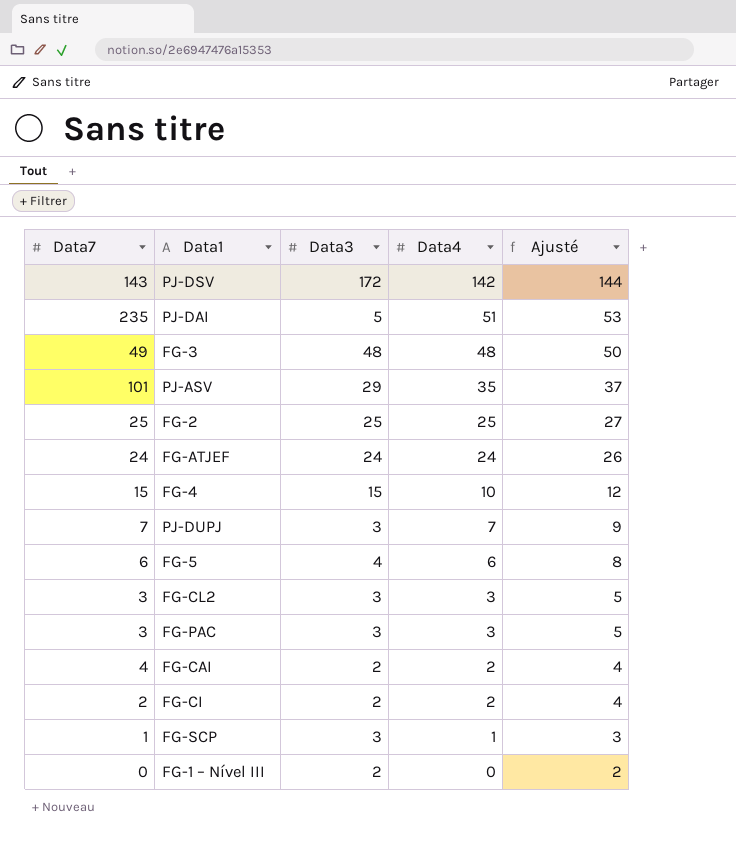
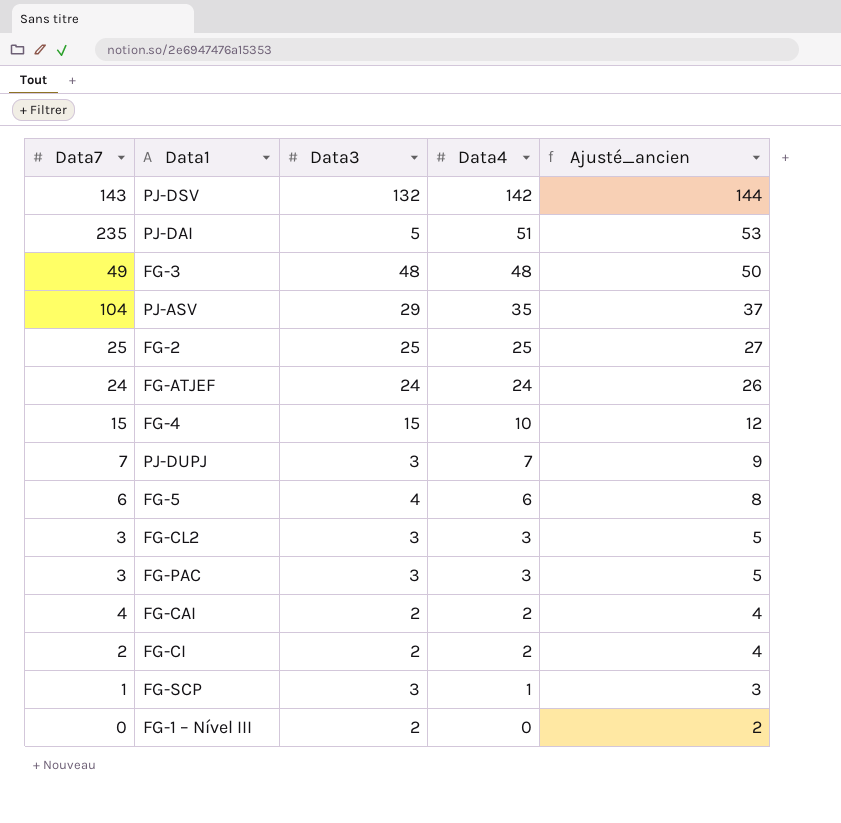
column name: Ajusté -> Ajusté_ancien
PJ-DSV | Data3: 172 -> 132
PJ-ASV | Data7: 101 -> 104

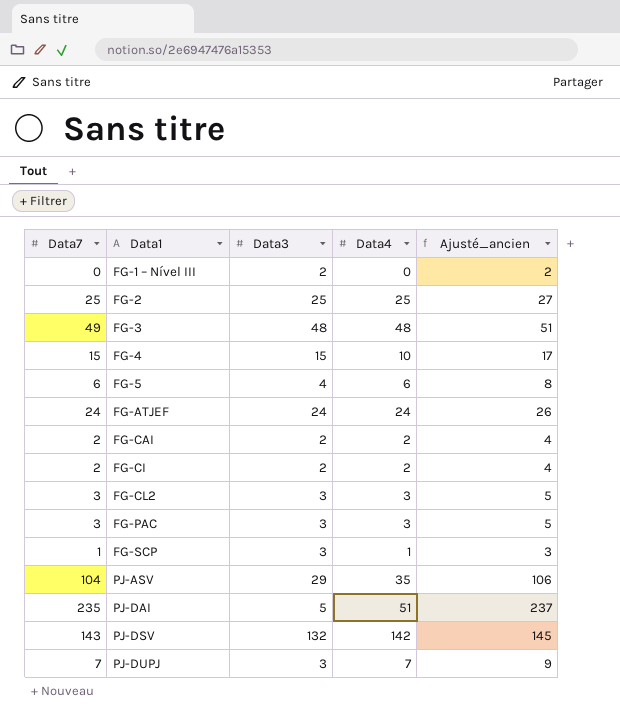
row order: Data4 descending -> Data1 ascending
column Ajusté_ancien | formula: [Data4] + 2 -> [Data7] + 2
FG-CAI | Data7: 4 -> 2

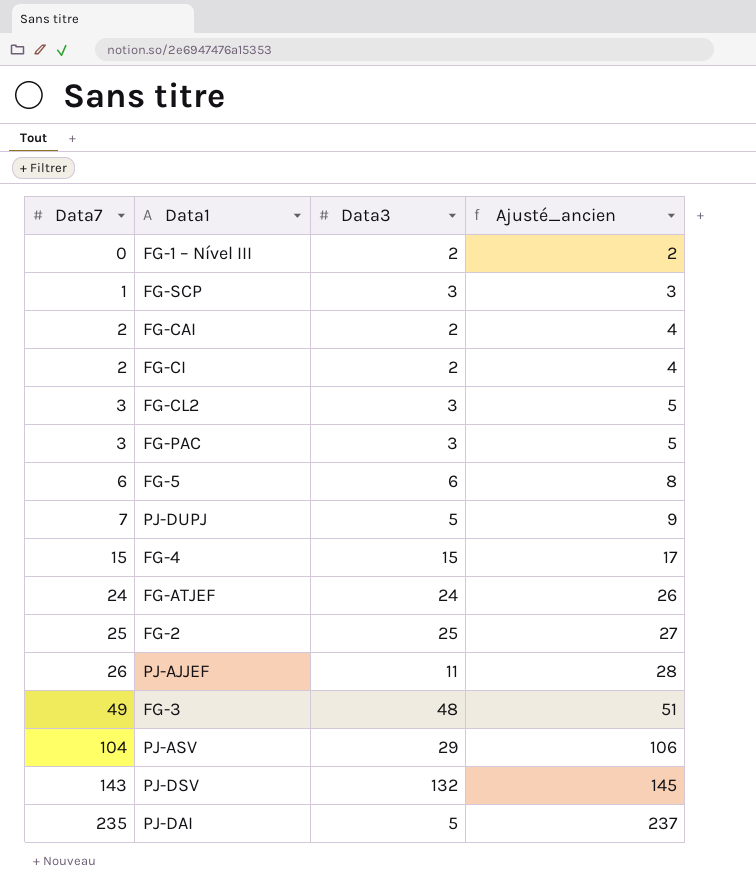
row order: Data1 ascending -> Data7 ascending
column Data4 | position: 4 -> none
FG-5 | Data3: 4 -> 6
PJ-DUPJ | Data3: 3 -> 5
row PJ-AJJEF: none -> 26 | 11 | 28

